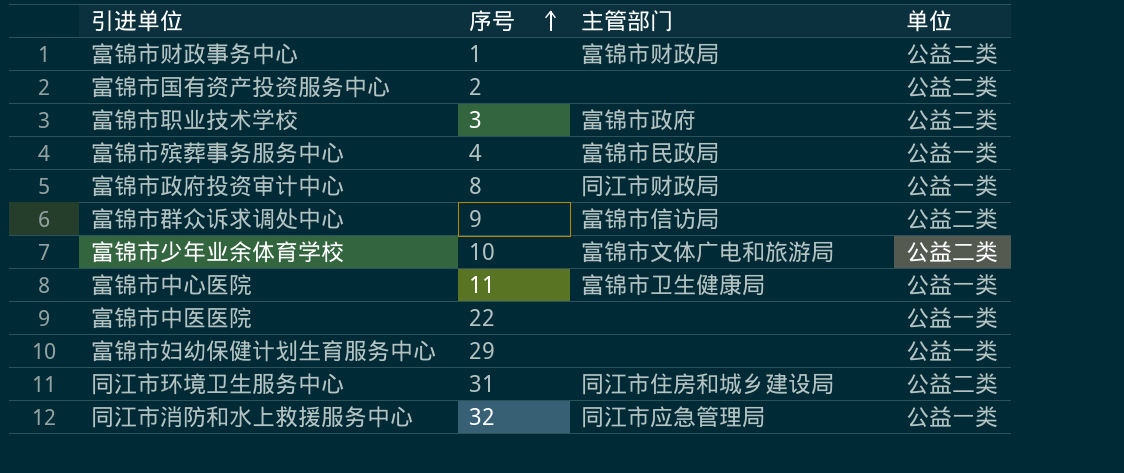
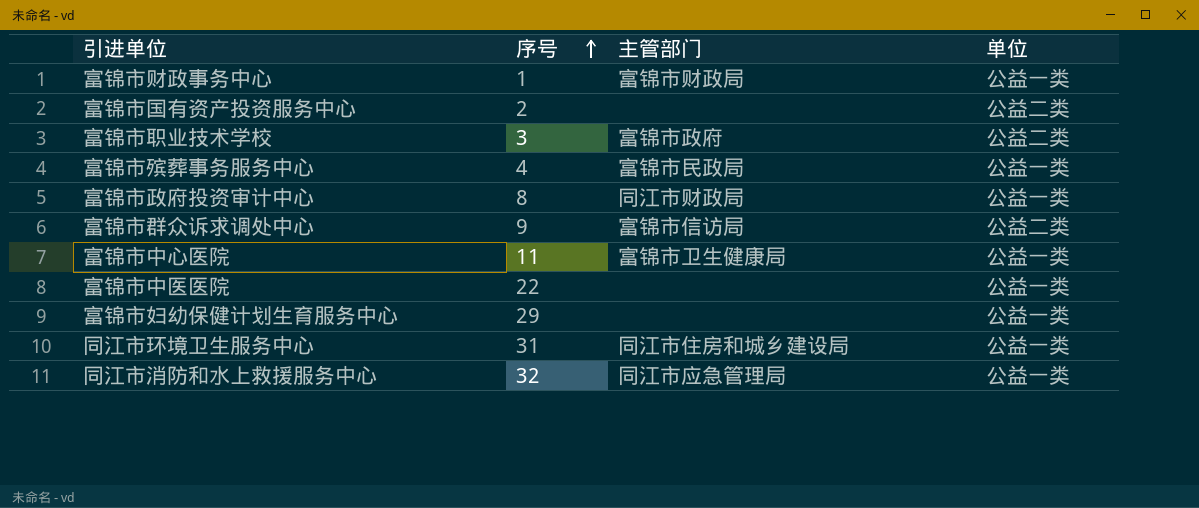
row 富锦市少年业余体育学校: 10 | 富锦市文体广电和旅游局 | 公益二类 -> none
富锦市财政事务中心 | 单位: 公益二类 -> 公益一类
同江市环境卫生服务中心 | 单位: 公益二类 -> 公益一类

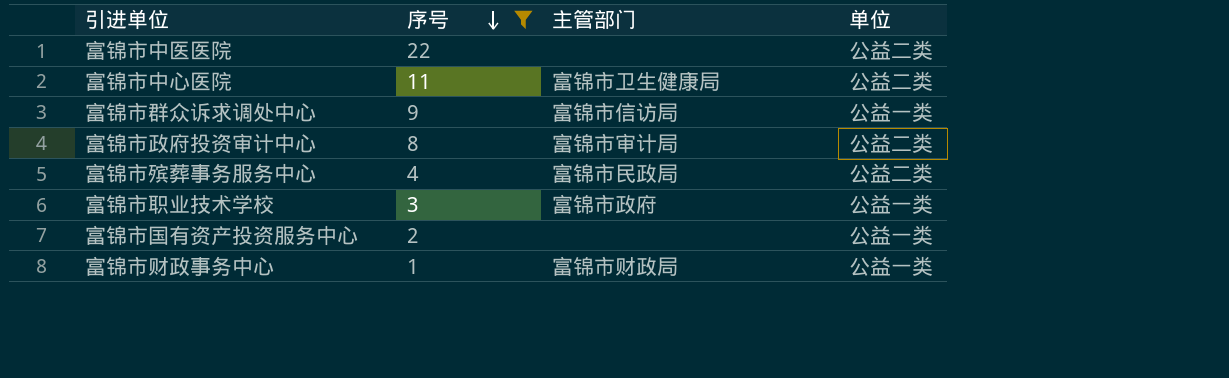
filter: none -> 序号 <= 22
row order: 序号 ascending -> 序号 descending
富锦市中医医院 | 单位: 公益一类 -> 公益二类
富锦市中心医院 | 单位: 公益一类 -> 公益二类
富锦市群众诉求调处中心 | 单位: 公益二类 -> 公益一类
富锦市政府投资审计中心 | 主管部门: 同江市财政局 -> 富锦市审计局
富锦市政府投资审计中心 | 单位: 公益一类 -> 公益二类
富锦市殡葬事务服务中心 | 单位: 公益一类 -> 公益二类
富锦市职业技术学校 | 单位: 公益二类 -> 公益一类
富锦市国有资产投资服务中心 | 单位: 公益二类 -> 公益一类

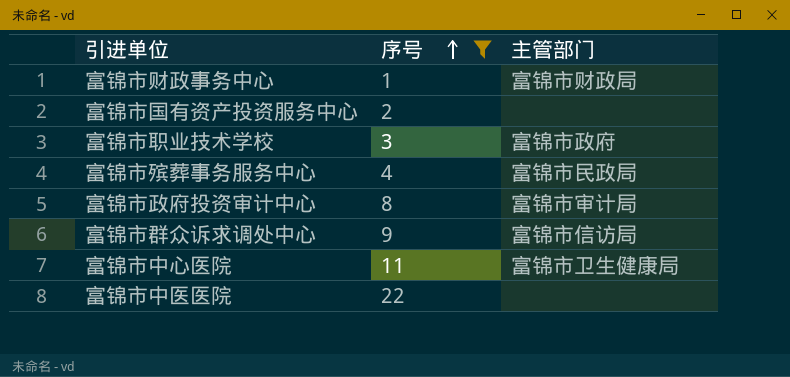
row order: 序号 descending -> 序号 ascending
column 单位 | position: 4 -> none

